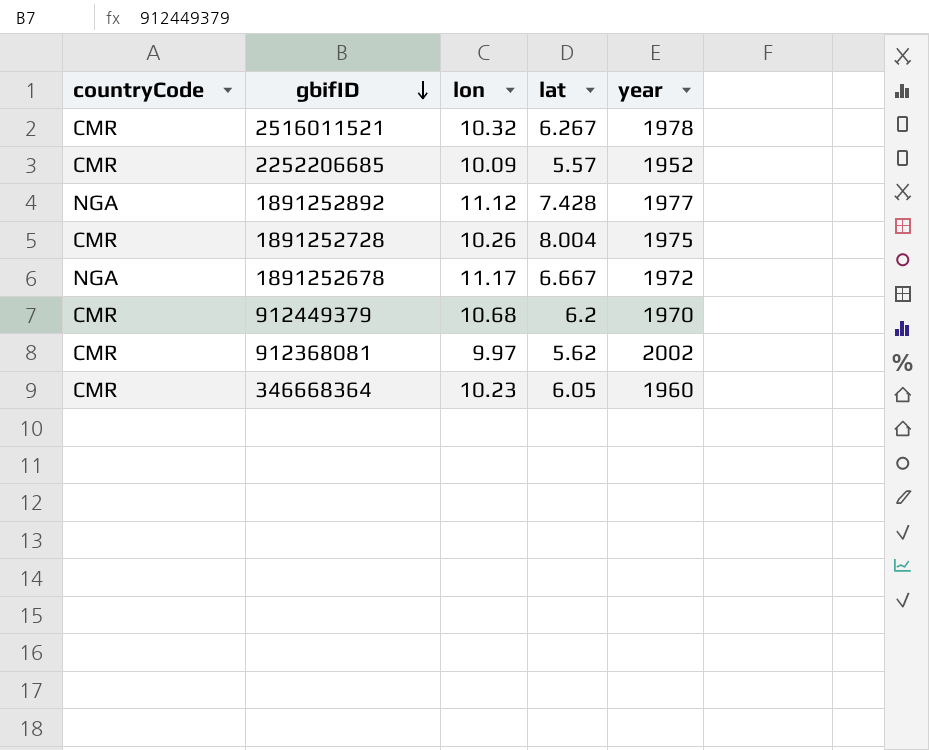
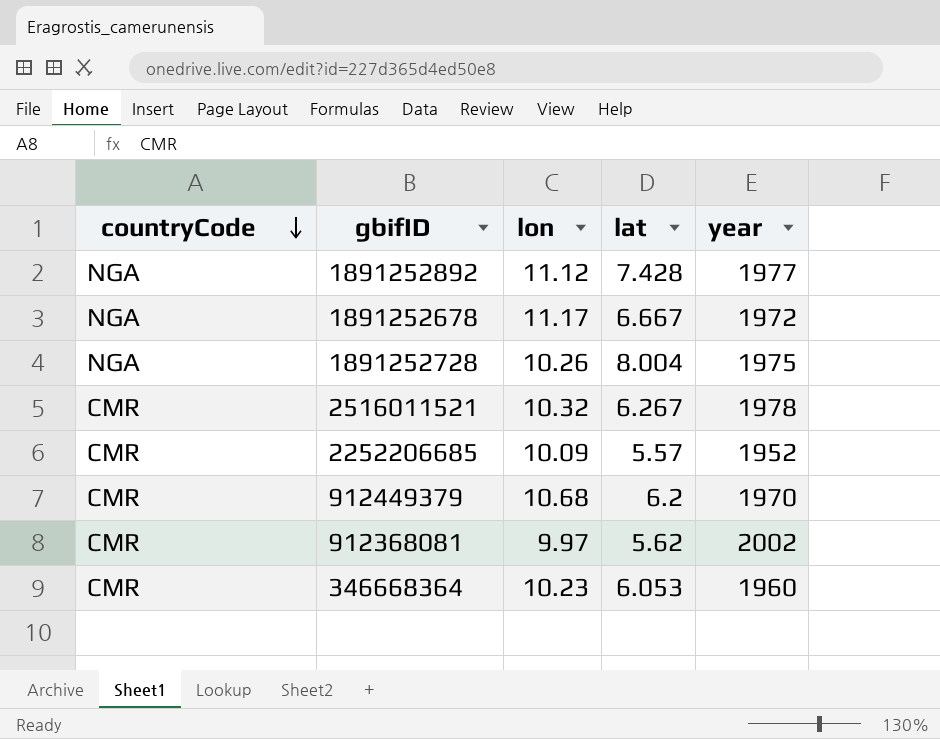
row order: gbifID descending -> countryCode descending
1891252728 | countryCode: CMR -> NGA
346668364 | lat: 6.05 -> 6.053

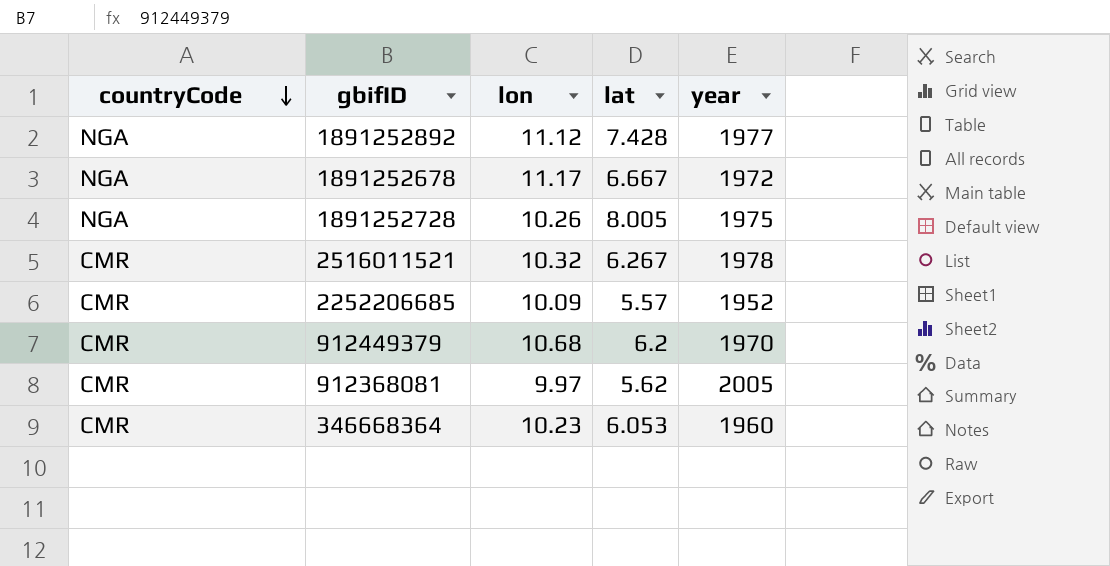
1891252728 | lat: 8.004 -> 8.005
912368081 | year: 2002 -> 2005

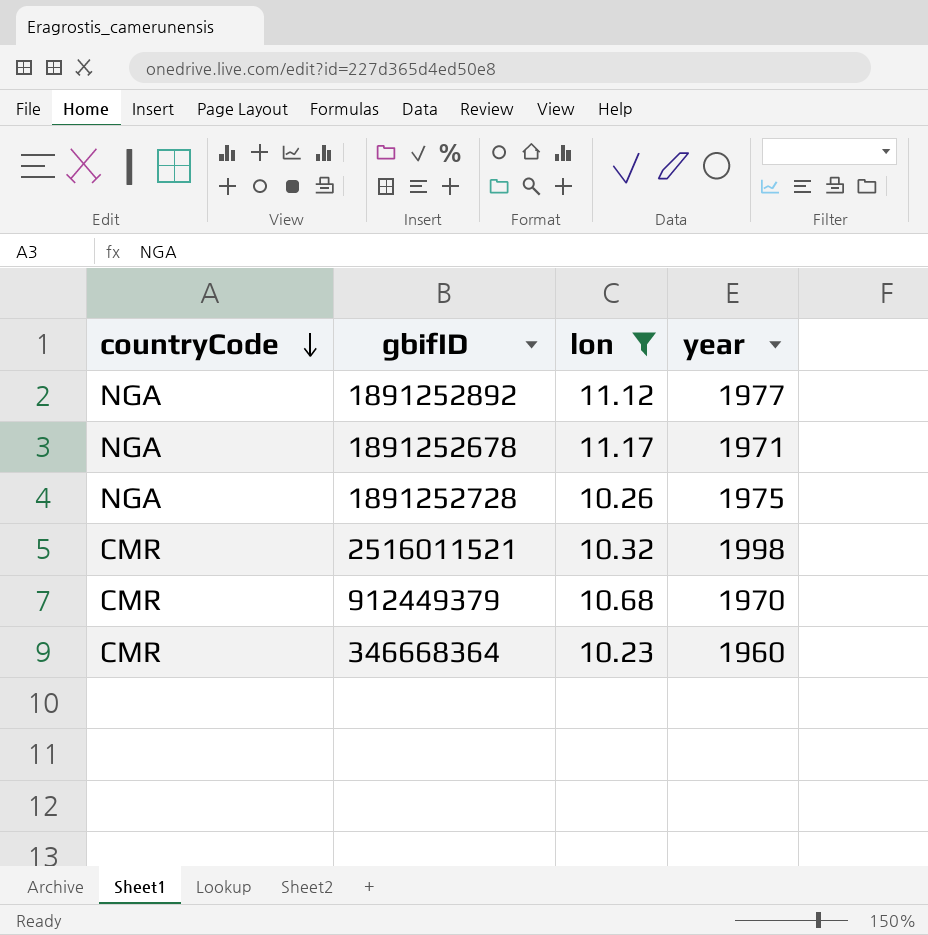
filter: none -> lon >= 10.23
column lat | position: 4 -> none
1891252678 | year: 1972 -> 1971
2516011521 | year: 1978 -> 1998

